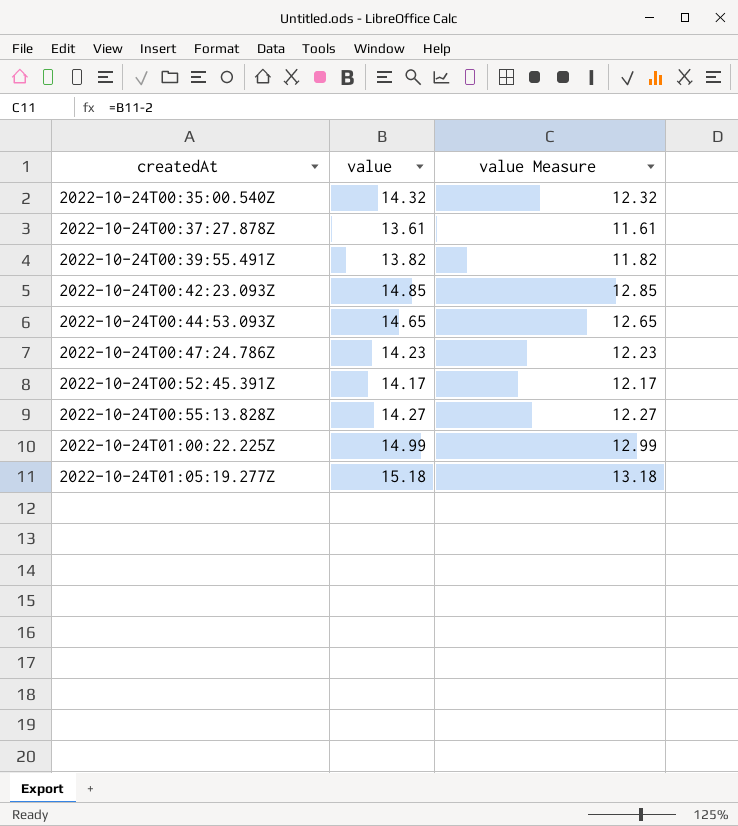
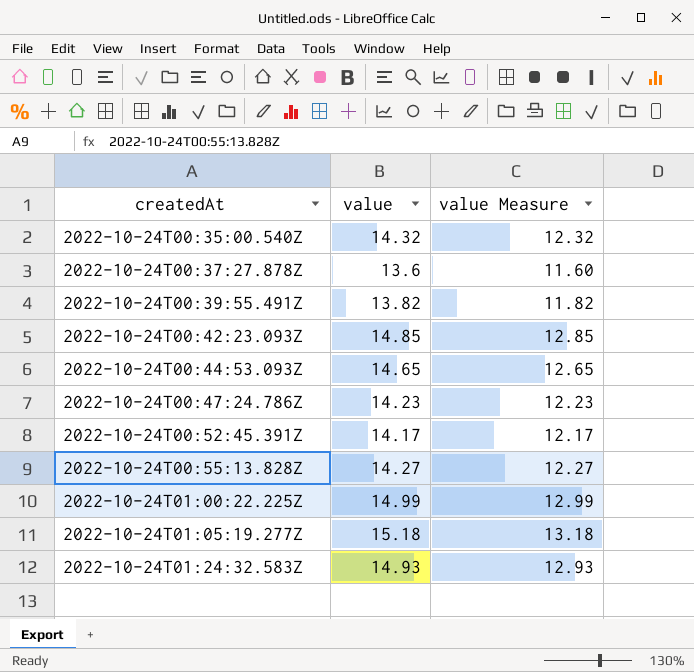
2022-10-24T00:37:27.878Z | value: 13.61 -> 13.6
2022-10-24T00:37:27.878Z | value Measure: 11.61 -> 11.60
row 2022-10-24T01:24:32.583Z: none -> 14.93 | 12.93

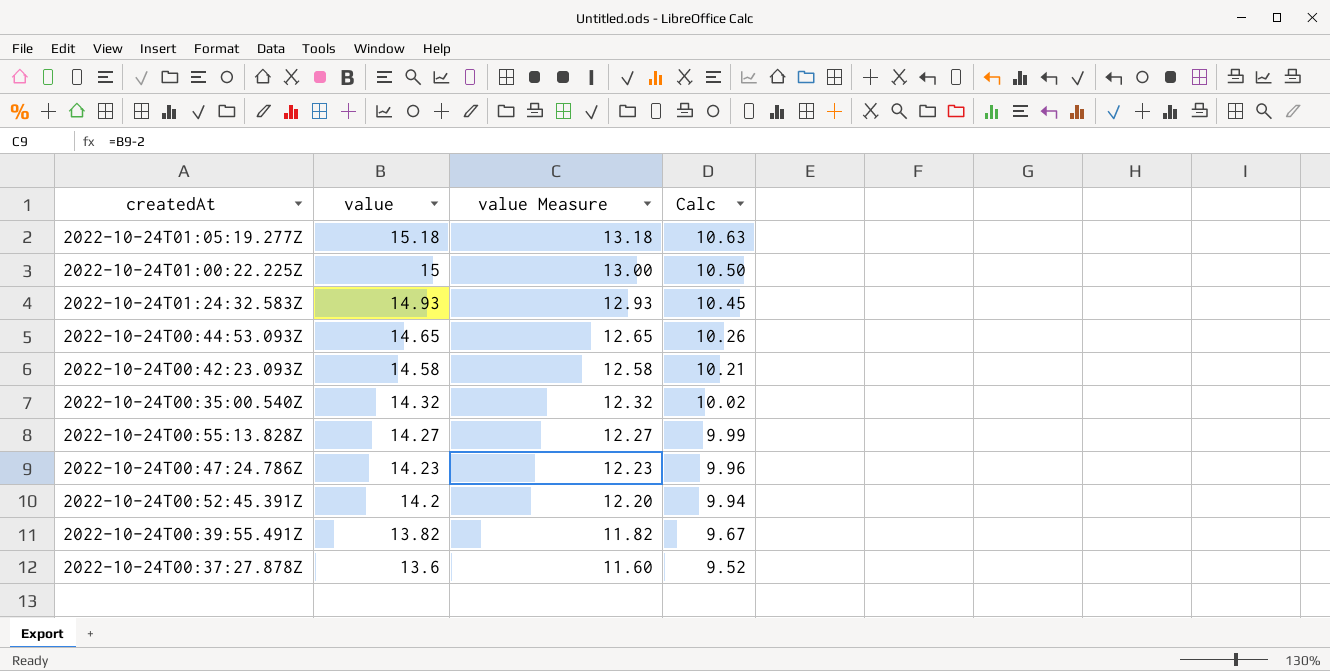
row order: createdAt ascending -> value descending
column Calc | formula: none -> [value] * 0.7
2022-10-24T01:00:22.225Z | value: 14.99 -> 15
2022-10-24T01:00:22.225Z | value Measure: 12.99 -> 13.00
2022-10-24T00:42:23.093Z | value: 14.85 -> 14.58
2022-10-24T00:42:23.093Z | value Measure: 12.85 -> 12.58
2022-10-24T00:52:45.391Z | value: 14.17 -> 14.2
2022-10-24T00:52:45.391Z | value Measure: 12.17 -> 12.20

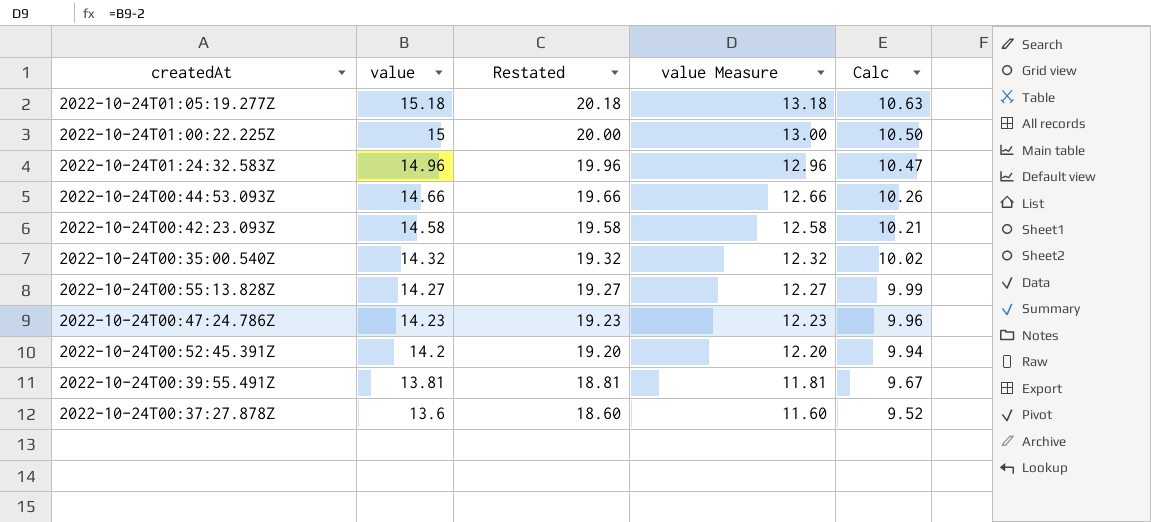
column Restated | formula: none -> [value] + 5
2022-10-24T01:24:32.583Z | value: 14.93 -> 14.96
2022-10-24T01:24:32.583Z | value Measure: 12.93 -> 12.96
2022-10-24T01:24:32.583Z | Calc: 10.45 -> 10.47
2022-10-24T00:44:53.093Z | value: 14.65 -> 14.66
2022-10-24T00:44:53.093Z | value Measure: 12.65 -> 12.66
2022-10-24T00:39:55.491Z | value: 13.82 -> 13.81
2022-10-24T00:39:55.491Z | value Measure: 11.82 -> 11.81

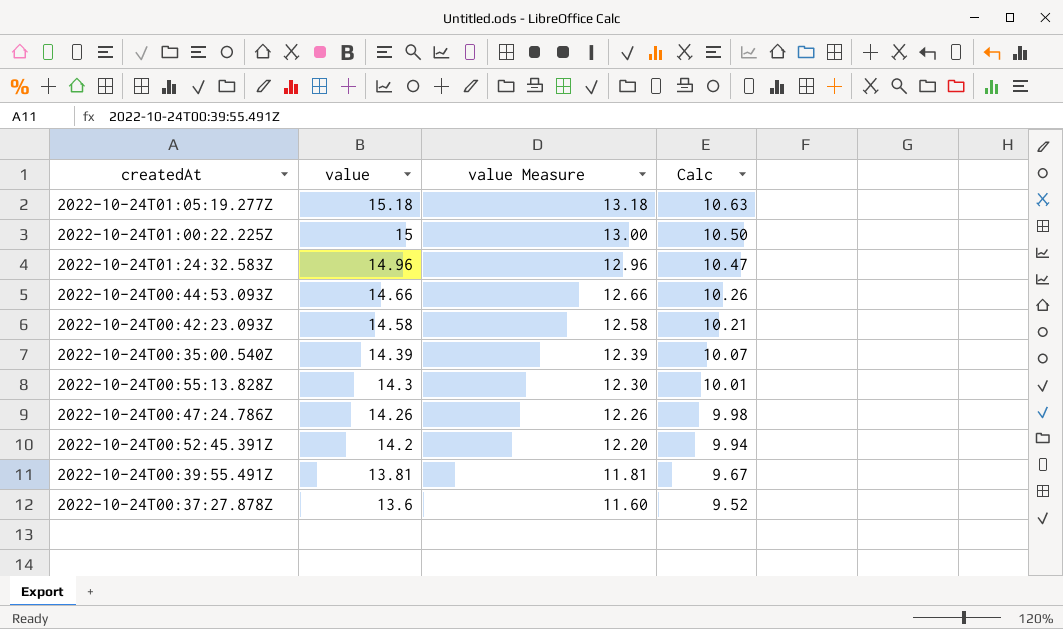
column Restated | formula: [value] + 5 -> none
2022-10-24T00:35:00.540Z | value: 14.32 -> 14.39
2022-10-24T00:35:00.540Z | value Measure: 12.32 -> 12.39
2022-10-24T00:35:00.540Z | Calc: 10.02 -> 10.07
2022-10-24T00:55:13.828Z | value: 14.27 -> 14.3
2022-10-24T00:55:13.828Z | value Measure: 12.27 -> 12.30
2022-10-24T00:55:13.828Z | Calc: 9.99 -> 10.01
2022-10-24T00:47:24.786Z | value: 14.23 -> 14.26
2022-10-24T00:47:24.786Z | value Measure: 12.23 -> 12.26
2022-10-24T00:47:24.786Z | Calc: 9.96 -> 9.98

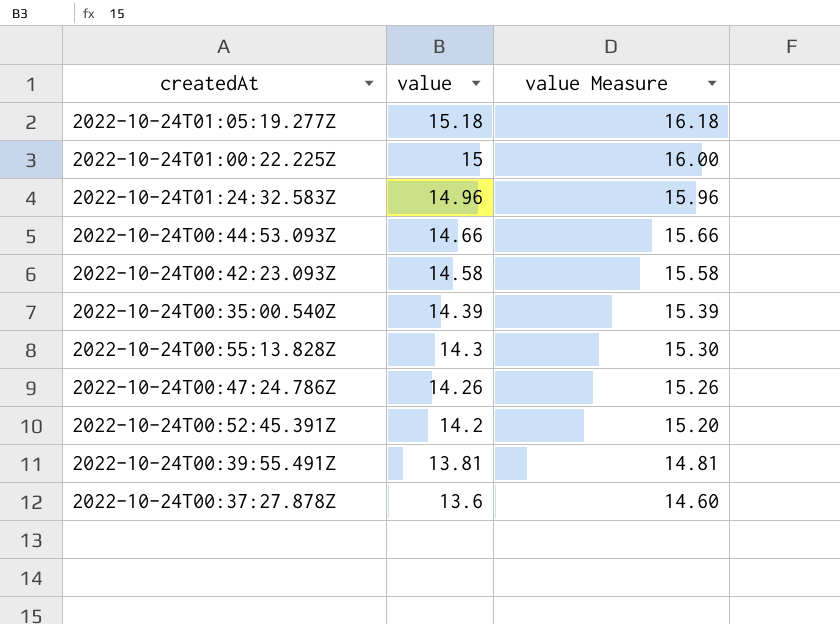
column Calc | formula: [value] * 0.7 -> none
column value Measure | formula: [value] - 2 -> [value] + 1

